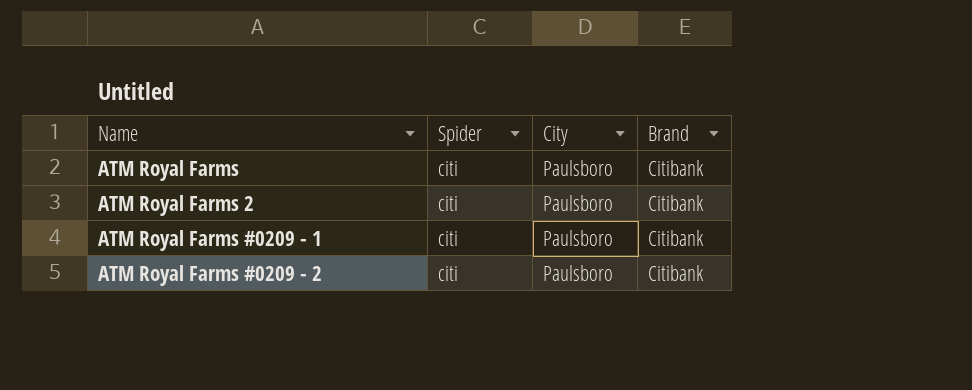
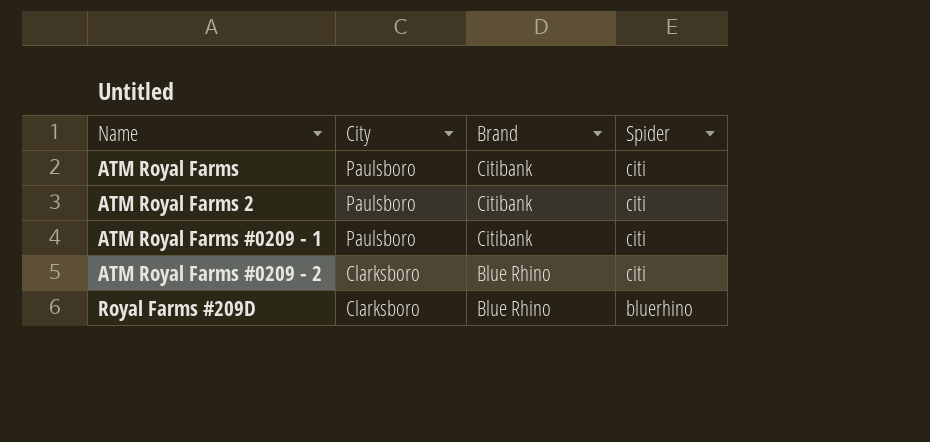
column Spider | position: 2 -> 4
ATM Royal Farms #0209 - 2 | City: Paulsboro -> Clarksboro
ATM Royal Farms #0209 - 2 | Brand: Citibank -> Blue Rhino
row Royal Farms #209D: none -> Clarksboro | Blue Rhino | bluerhino

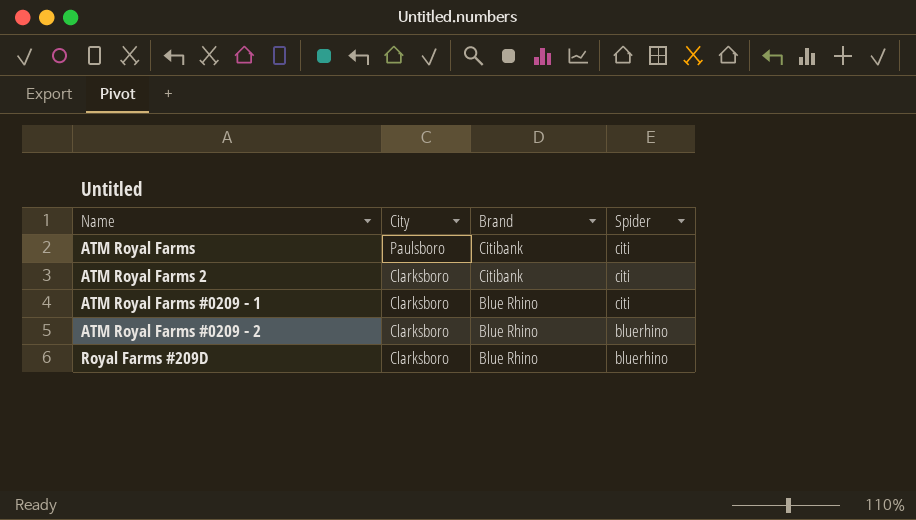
ATM Royal Farms 2 | City: Paulsboro -> Clarksboro
ATM Royal Farms #0209 - 1 | City: Paulsboro -> Clarksboro
ATM Royal Farms #0209 - 1 | Brand: Citibank -> Blue Rhino
ATM Royal Farms #0209 - 2 | Spider: citi -> bluerhino

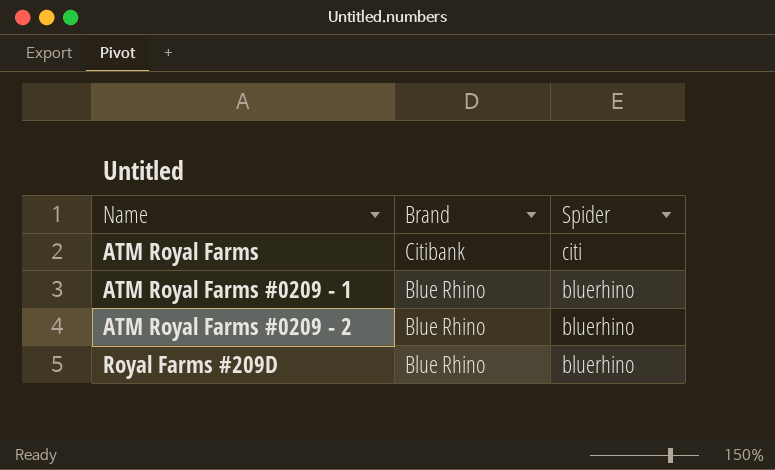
column City | position: 2 -> none
row ATM Royal Farms 2: Clarksboro | Citibank | citi -> none
ATM Royal Farms #0209 - 1 | Spider: citi -> bluerhino

